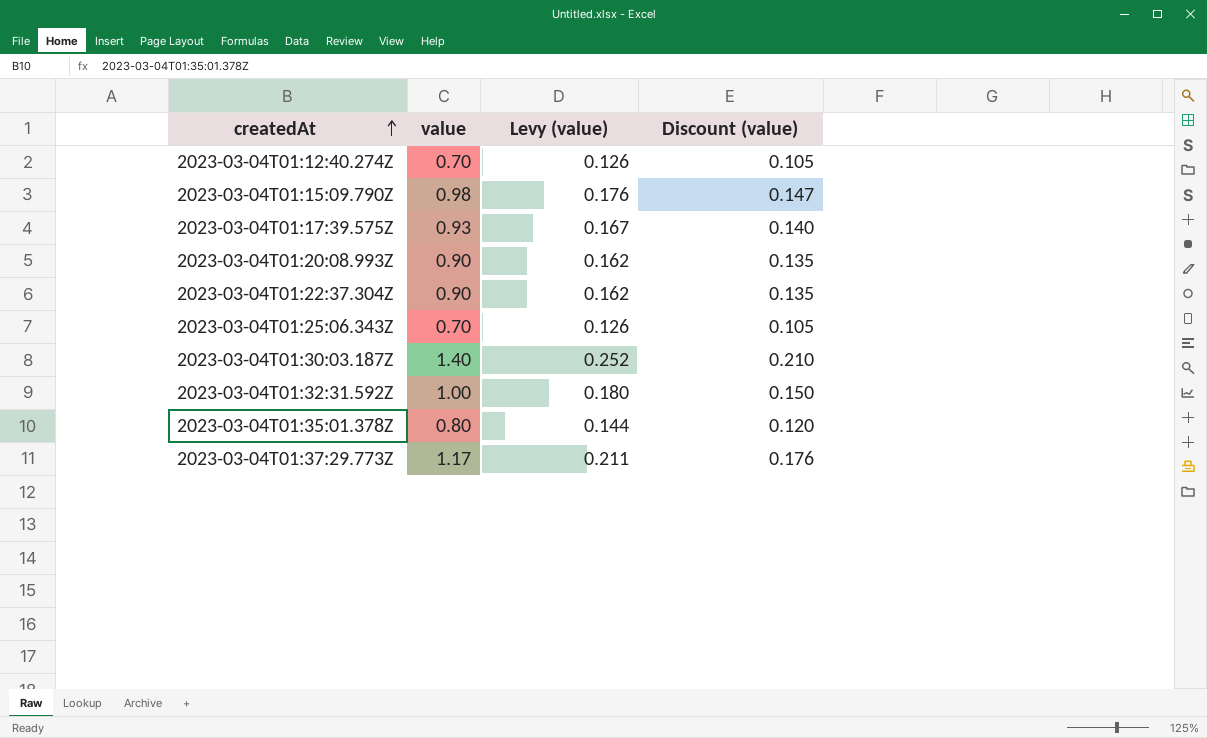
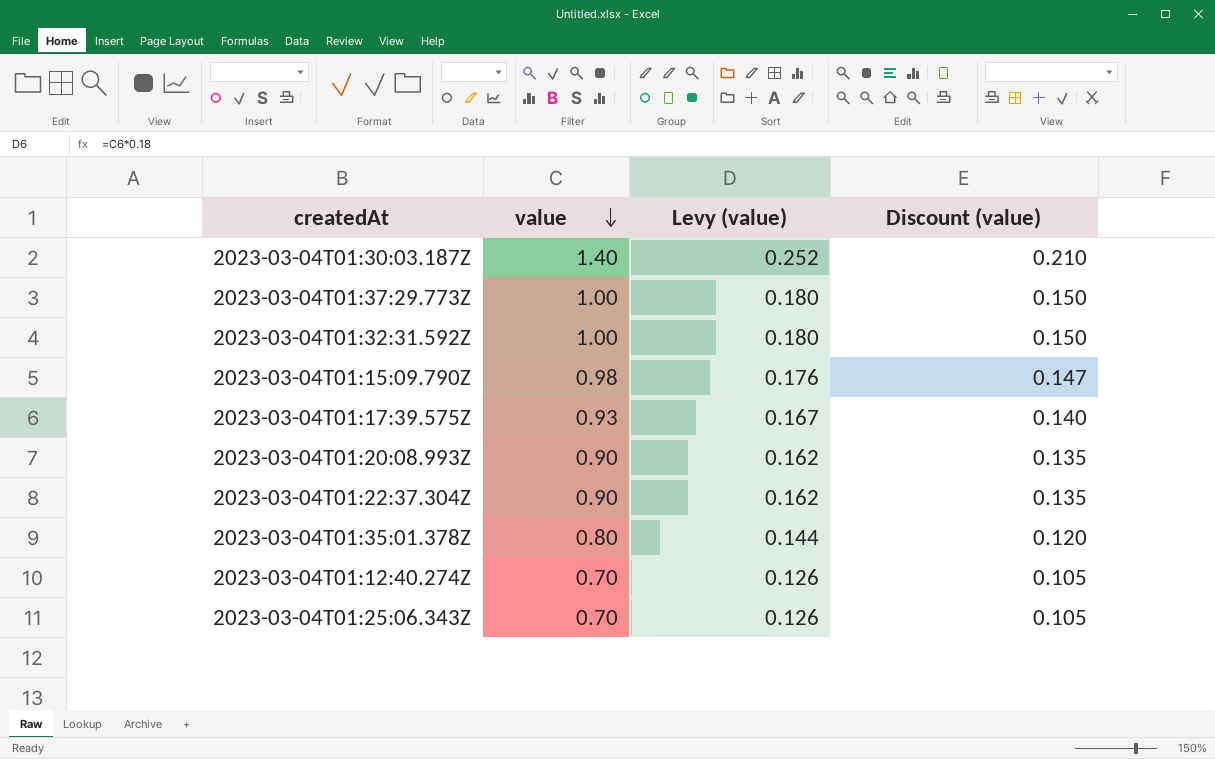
row order: createdAt ascending -> value descending
2023-03-04T01:37:29.773Z | value: 1.17 -> 1.00
2023-03-04T01:37:29.773Z | Levy (value): 0.211 -> 0.180
2023-03-04T01:37:29.773Z | Discount (value): 0.176 -> 0.150

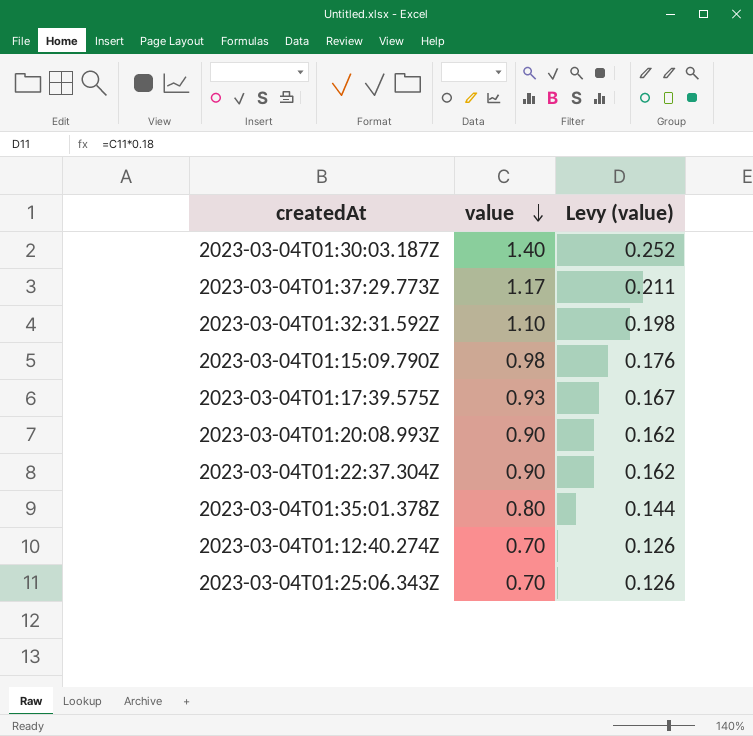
column Discount (value) | formula: [value] * 0.15 -> none
2023-03-04T01:37:29.773Z | value: 1.00 -> 1.17
2023-03-04T01:37:29.773Z | Levy (value): 0.180 -> 0.211
2023-03-04T01:32:31.592Z | value: 1.00 -> 1.10
2023-03-04T01:32:31.592Z | Levy (value): 0.180 -> 0.198

